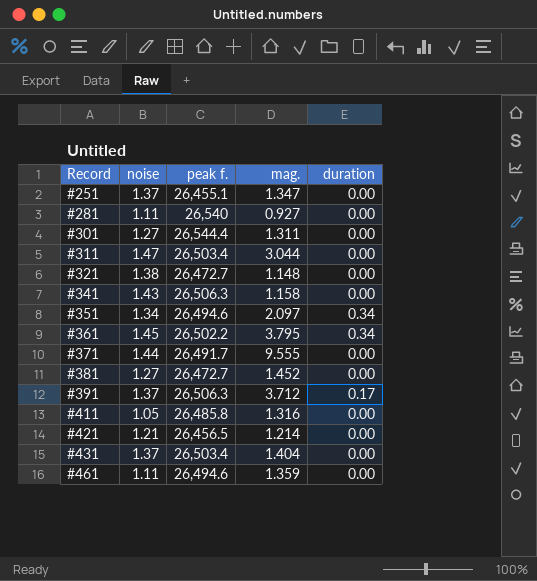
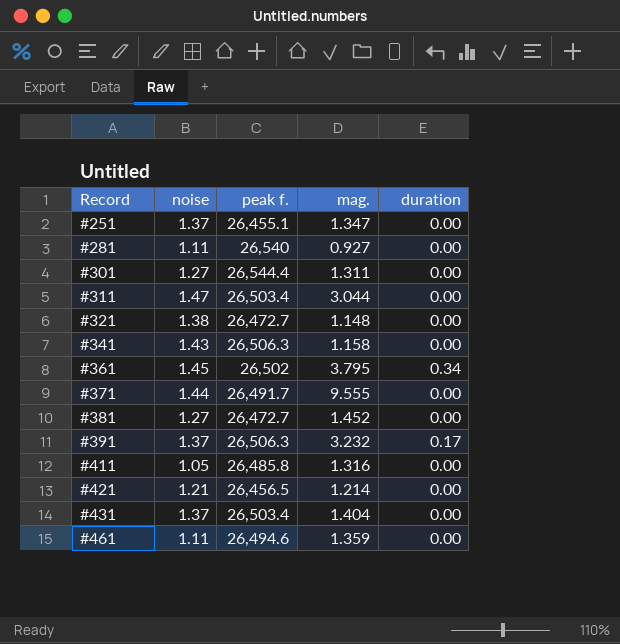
row #351: 1.34 | 26,494.6 | 2.097 | 0.34 -> none
#361 | peak f.: 26,502.2 -> 26,502
#391 | mag.: 3.712 -> 3.232

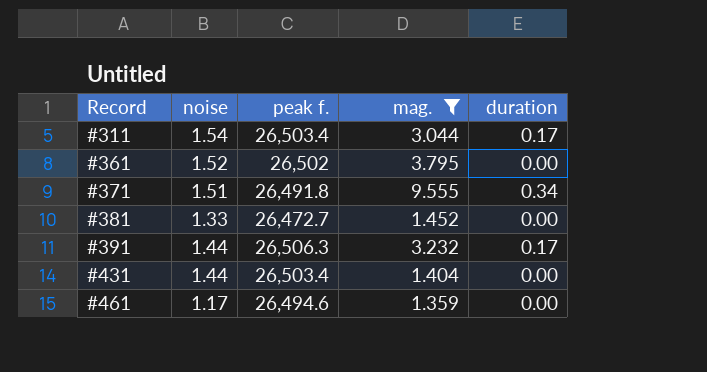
filter: none -> mag. >= 1.359
#311 | noise: 1.47 -> 1.54
#311 | duration: 0.00 -> 0.17
#361 | noise: 1.45 -> 1.52
#361 | duration: 0.34 -> 0.00
#371 | noise: 1.44 -> 1.51
#371 | peak f.: 26,491.7 -> 26,491.8
#371 | duration: 0.00 -> 0.34
#381 | noise: 1.27 -> 1.33
#391 | noise: 1.37 -> 1.44
#431 | noise: 1.37 -> 1.44
#461 | noise: 1.11 -> 1.17

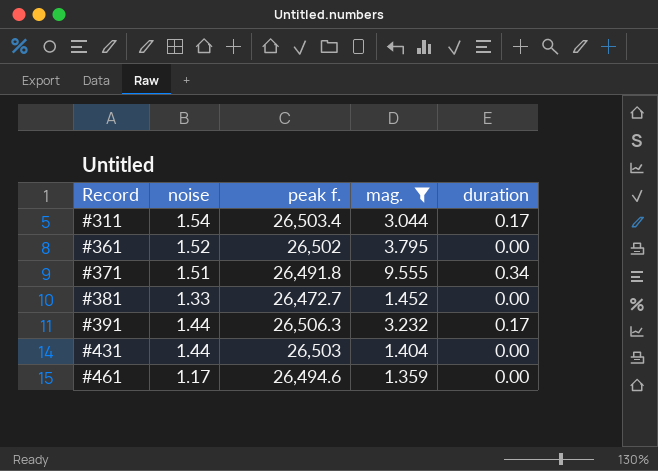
#431 | peak f.: 26,503.4 -> 26,503

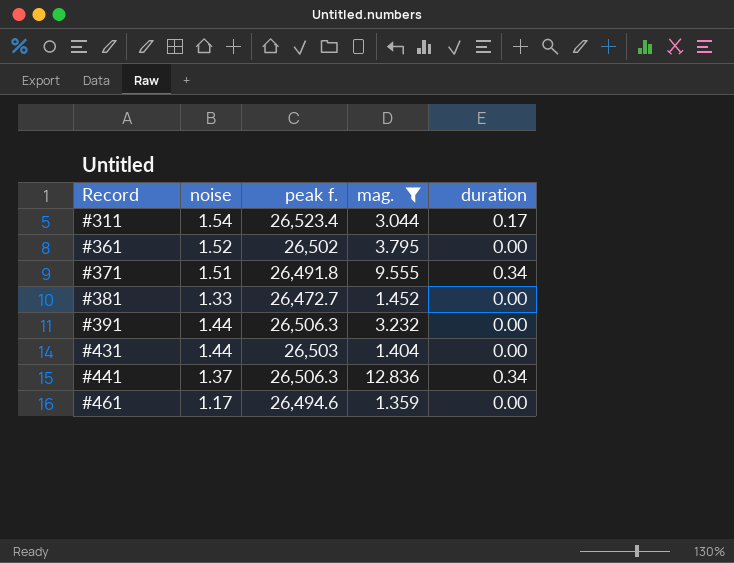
#311 | peak f.: 26,503.4 -> 26,523.4
#391 | duration: 0.17 -> 0.00
row #441: none -> 1.37 | 26,506.3 | 12.836 | 0.34

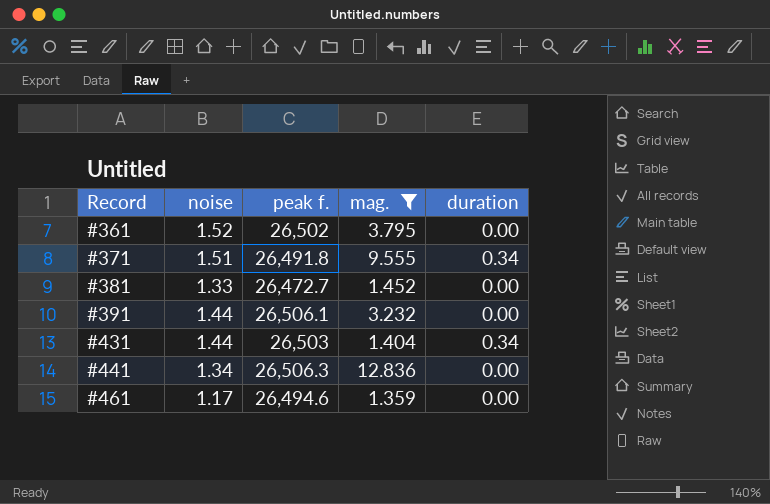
row #311: 1.54 | 26,523.4 | 3.044 | 0.17 -> none
#391 | peak f.: 26,506.3 -> 26,506.1
#431 | duration: 0.00 -> 0.34
#441 | noise: 1.37 -> 1.34
#441 | duration: 0.34 -> 0.00

